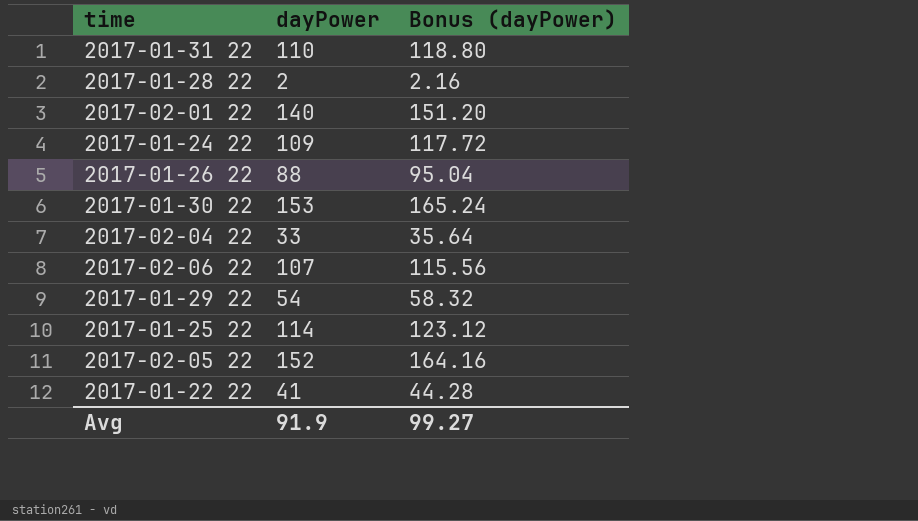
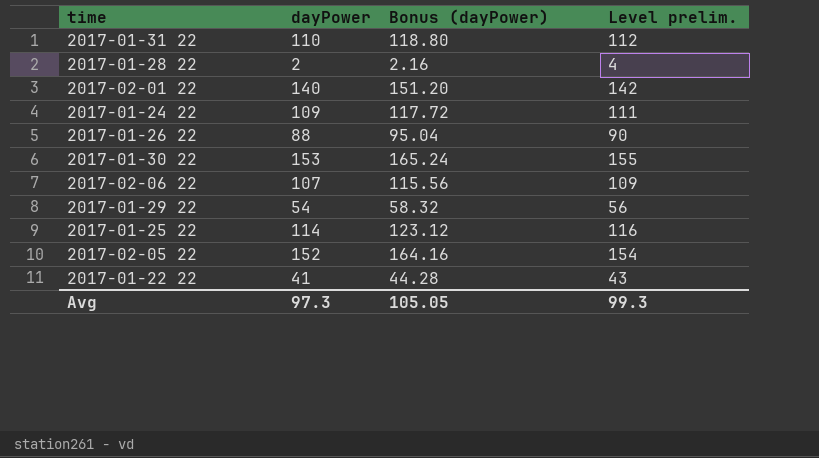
column Level prelim. | formula: none -> [dayPower] + 2
row 2017-02-04 22: 33 | 35.64 -> none
Avg | dayPower: 91.9 -> 97.3
Avg | Bonus (dayPower): 99.27 -> 105.05

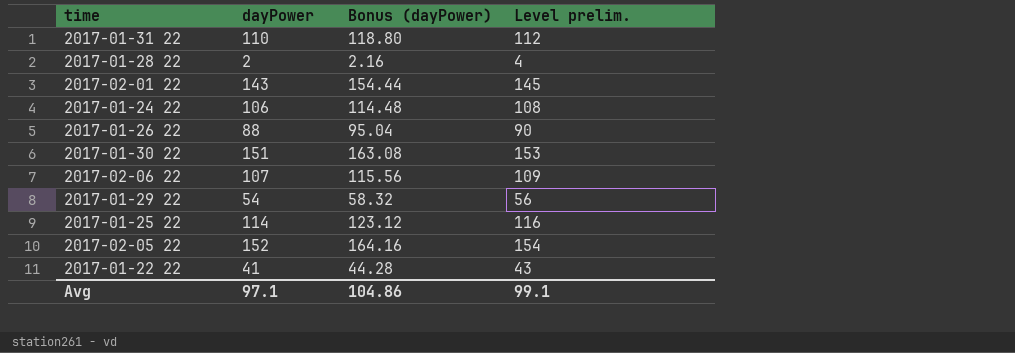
2017-02-01 22 | dayPower: 140 -> 143
2017-02-01 22 | Bonus (dayPower): 151.20 -> 154.44
2017-02-01 22 | Level prelim.: 142 -> 145
2017-01-24 22 | dayPower: 109 -> 106
2017-01-24 22 | Bonus (dayPower): 117.72 -> 114.48
2017-01-24 22 | Level prelim.: 111 -> 108
2017-01-30 22 | dayPower: 153 -> 151
2017-01-30 22 | Bonus (dayPower): 165.24 -> 163.08
2017-01-30 22 | Level prelim.: 155 -> 153
Avg | dayPower: 97.3 -> 97.1
Avg | Bonus (dayPower): 105.05 -> 104.86
Avg | Level prelim.: 99.3 -> 99.1

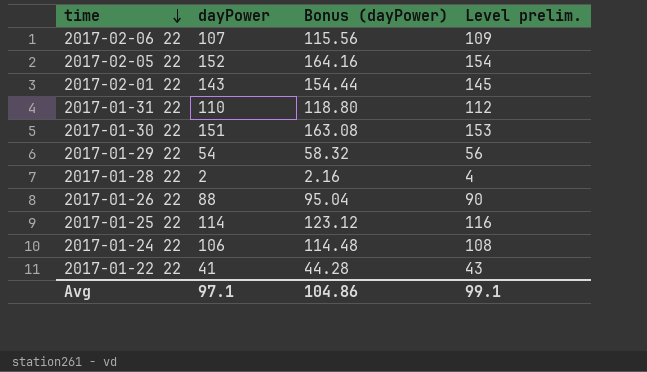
row order: none -> time descending

